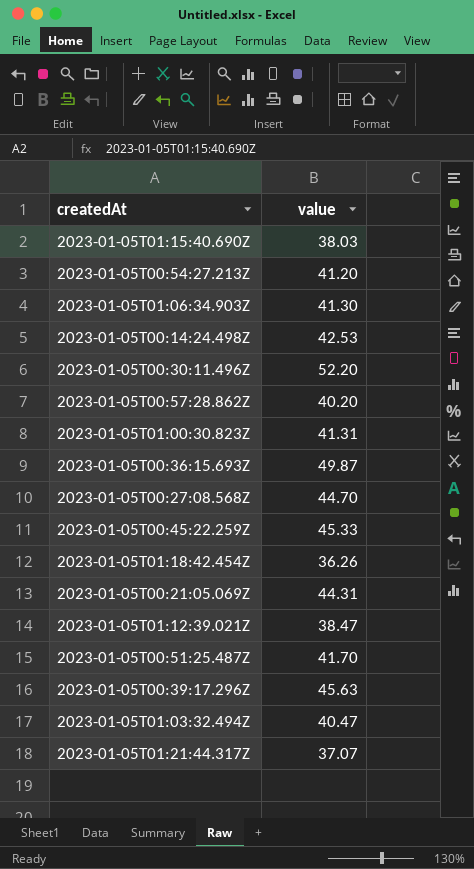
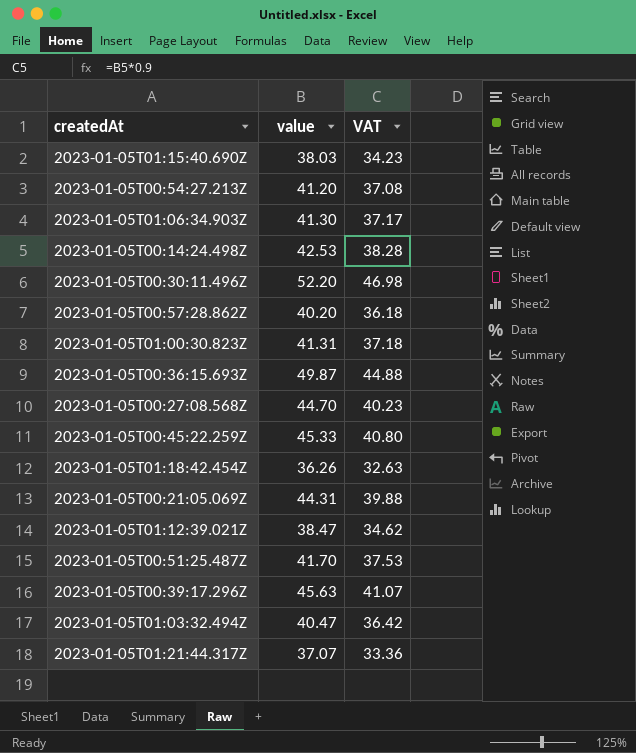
column VAT | formula: none -> [value] * 0.9

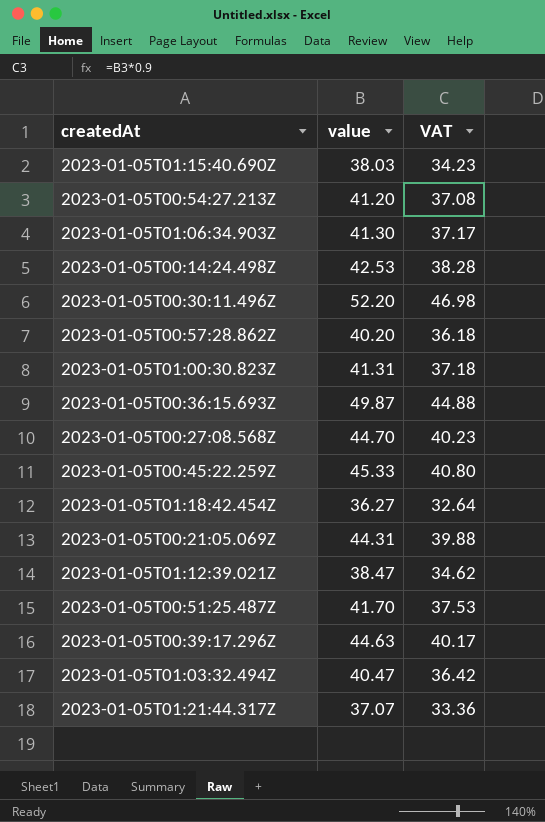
2023-01-05T01:18:42.454Z | value: 36.26 -> 36.27
2023-01-05T01:18:42.454Z | VAT: 32.63 -> 32.64
2023-01-05T00:39:17.296Z | value: 45.63 -> 44.63
2023-01-05T00:39:17.296Z | VAT: 41.07 -> 40.17

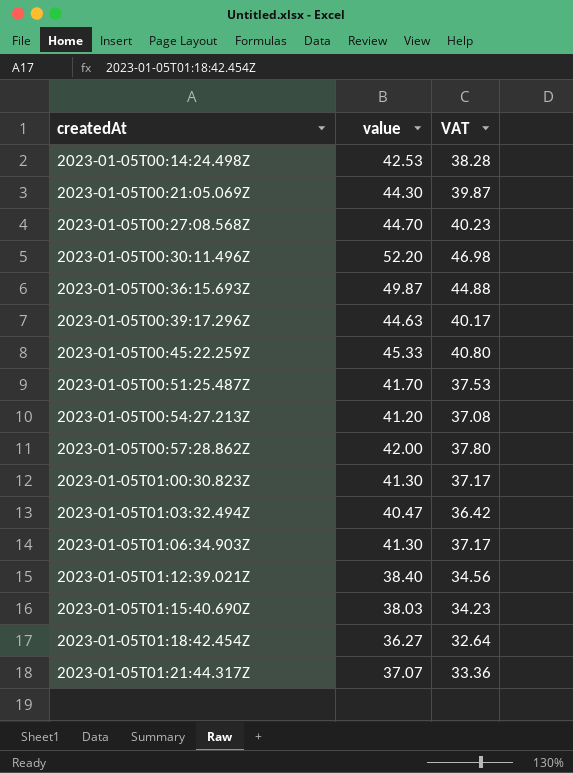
row order: none -> createdAt ascending
2023-01-05T00:21:05.069Z | value: 44.31 -> 44.30
2023-01-05T00:21:05.069Z | VAT: 39.88 -> 39.87
2023-01-05T00:57:28.862Z | value: 40.20 -> 42.00
2023-01-05T00:57:28.862Z | VAT: 36.18 -> 37.80
2023-01-05T01:00:30.823Z | value: 41.31 -> 41.30
2023-01-05T01:00:30.823Z | VAT: 37.18 -> 37.17
2023-01-05T01:12:39.021Z | value: 38.47 -> 38.40
2023-01-05T01:12:39.021Z | VAT: 34.62 -> 34.56

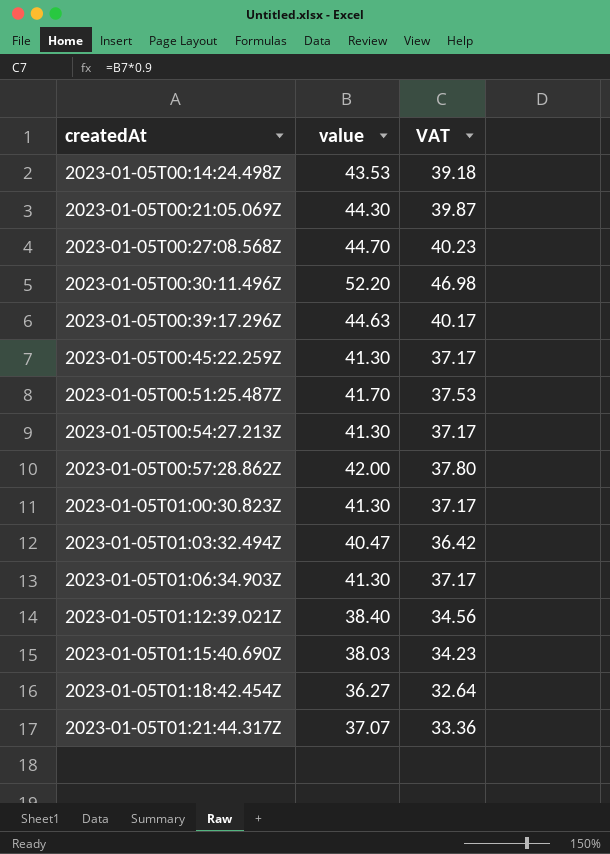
row 2023-01-05T00:36:15.693Z: 49.87 | 44.88 -> none
2023-01-05T00:14:24.498Z | value: 42.53 -> 43.53
2023-01-05T00:14:24.498Z | VAT: 38.28 -> 39.18
2023-01-05T00:45:22.259Z | value: 45.33 -> 41.30
2023-01-05T00:45:22.259Z | VAT: 40.80 -> 37.17
2023-01-05T00:54:27.213Z | value: 41.20 -> 41.30
2023-01-05T00:54:27.213Z | VAT: 37.08 -> 37.17

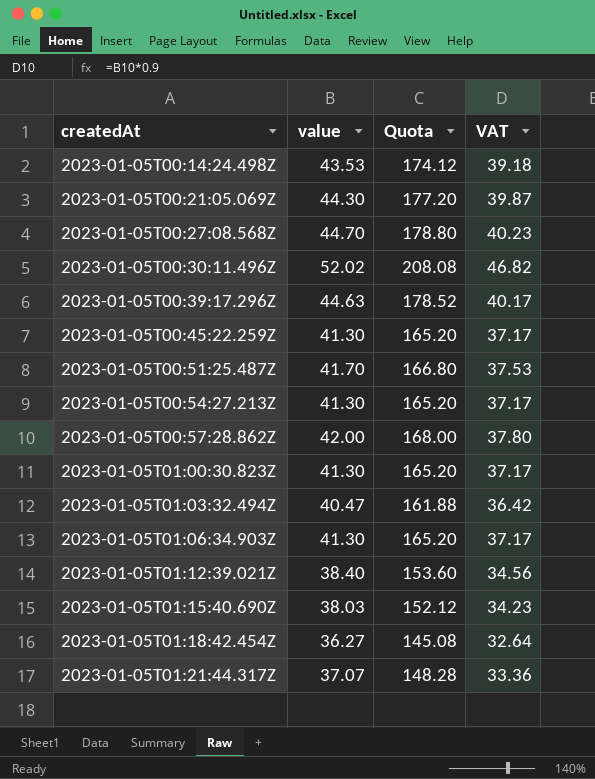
column Quota | formula: none -> [value] * 4
2023-01-05T00:30:11.496Z | value: 52.20 -> 52.02
2023-01-05T00:30:11.496Z | VAT: 46.98 -> 46.82

